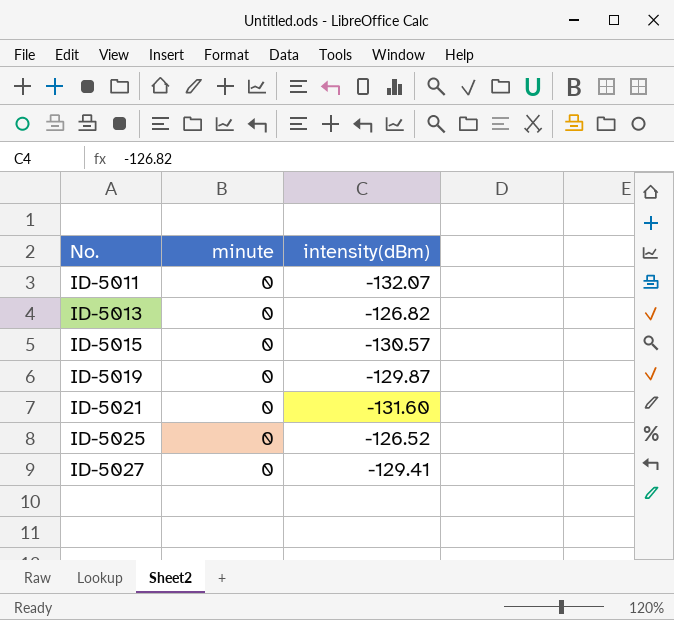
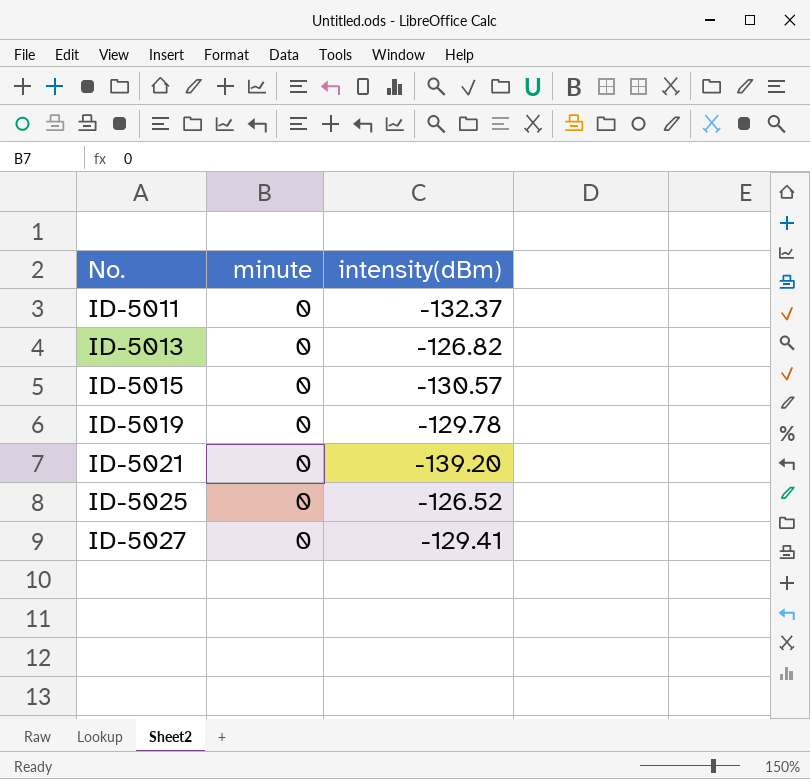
ID-5011 | intensity(dBm): -132.07 -> -132.37
ID-5019 | intensity(dBm): -129.87 -> -129.78
ID-5021 | intensity(dBm): -131.60 -> -139.20

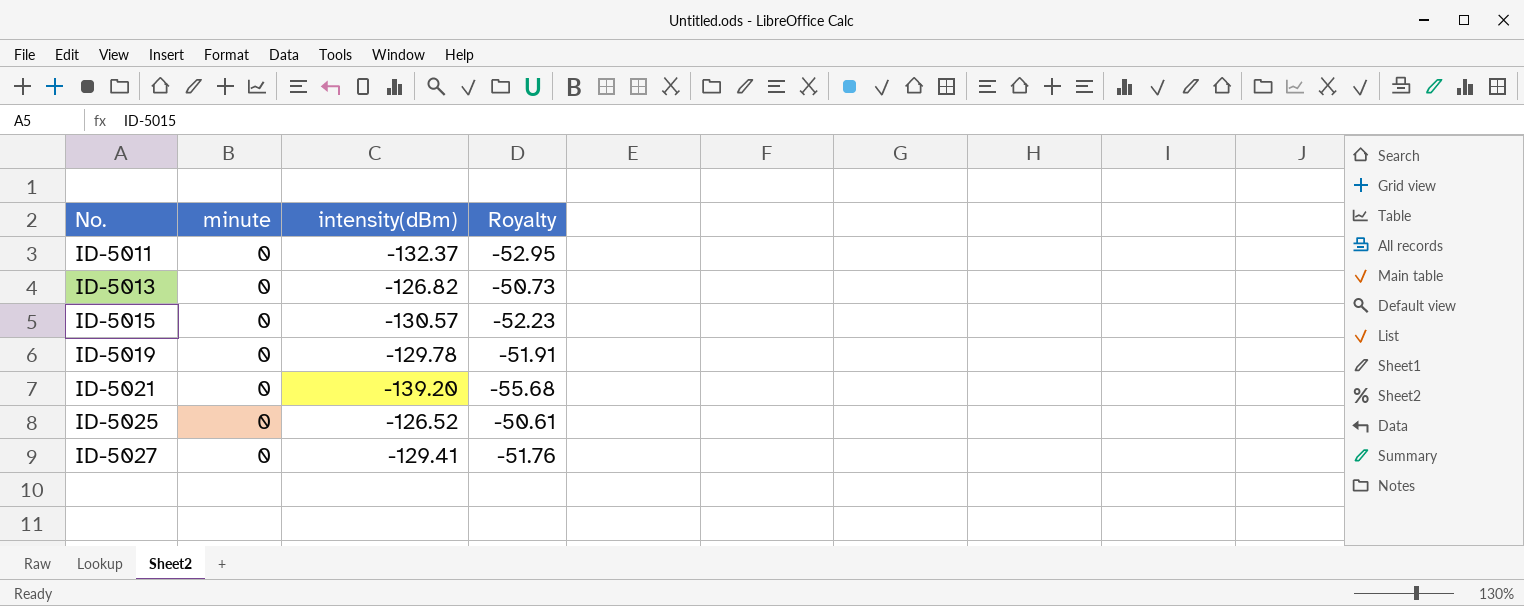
column Royalty | formula: none -> [intensity(dBm)] * 0.4

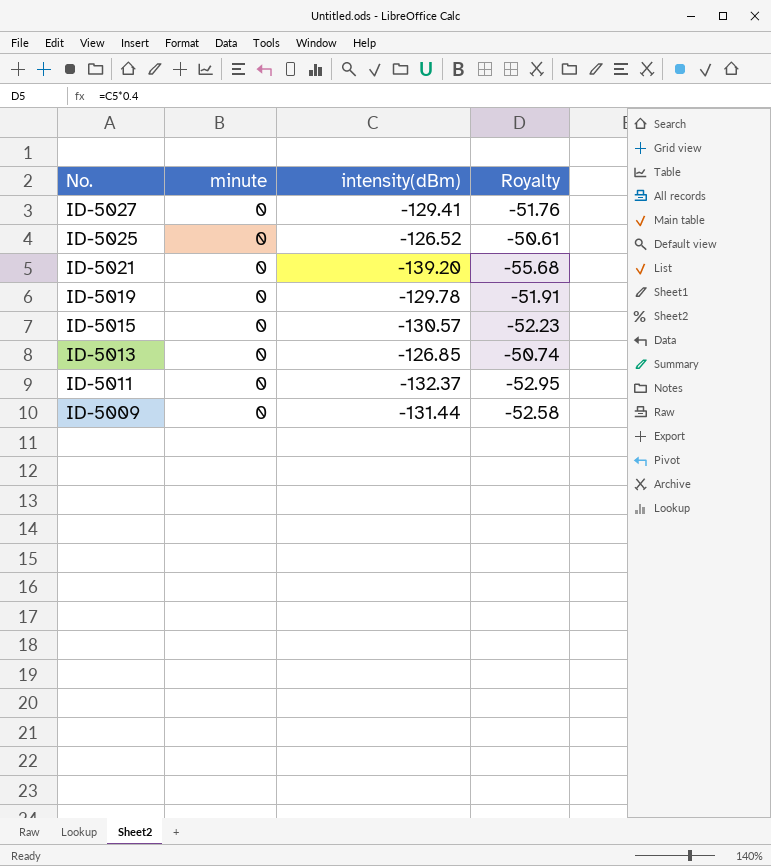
row order: No. ascending -> No. descending
ID-5013 | intensity(dBm): -126.82 -> -126.85
ID-5013 | Royalty: -50.73 -> -50.74
row ID-5009: none -> 0 | -131.44 | -52.58

